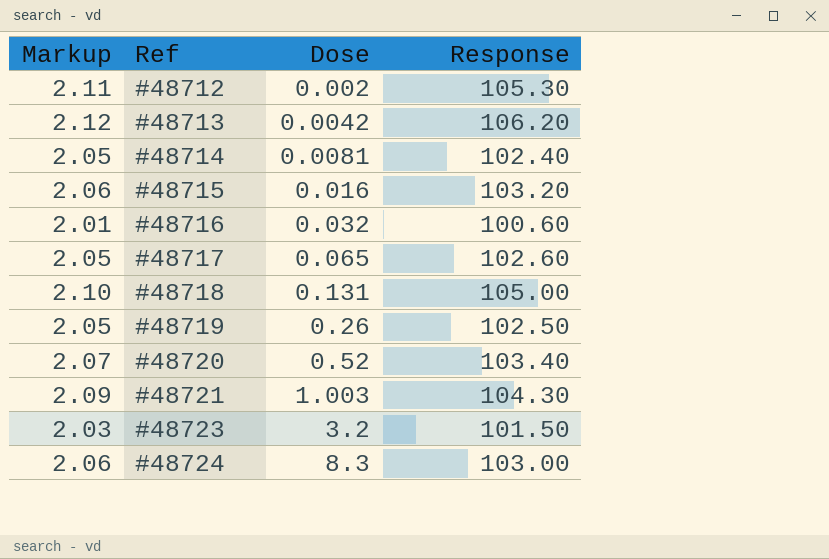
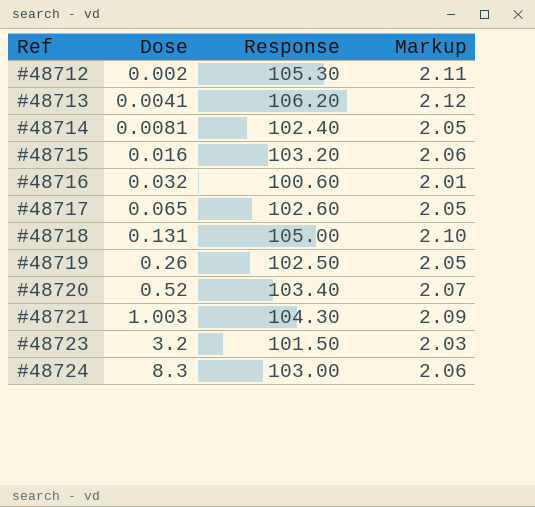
column Markup | position: 1 -> 4
#48713 | Dose: 0.0042 -> 0.0041

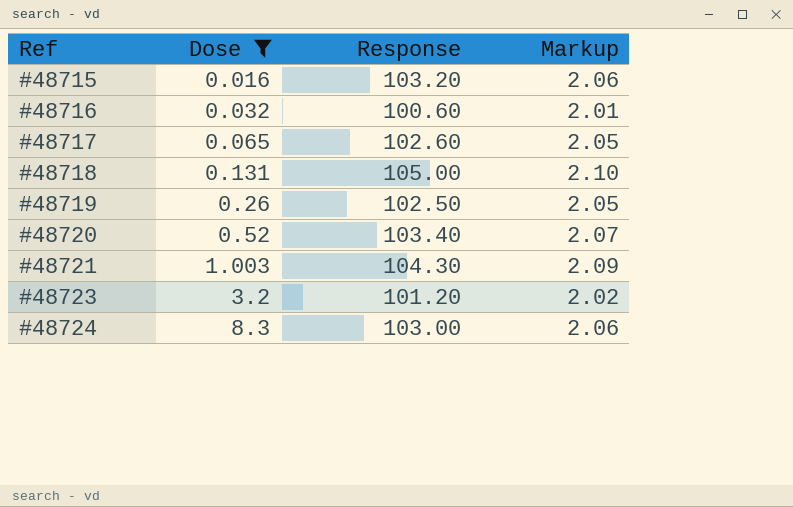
filter: none -> Dose >= 0.016
#48723 | Response: 101.50 -> 101.20
#48723 | Markup: 2.03 -> 2.02

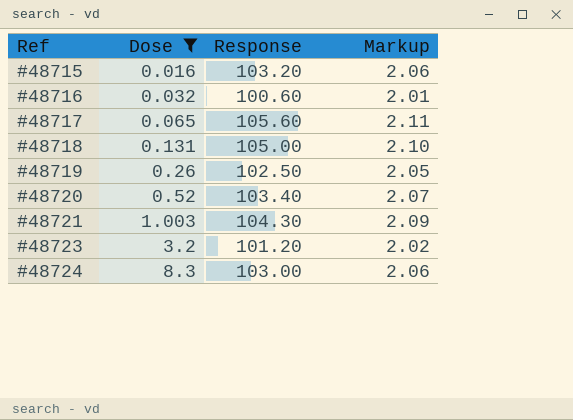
#48717 | Response: 102.60 -> 105.60
#48717 | Markup: 2.05 -> 2.11

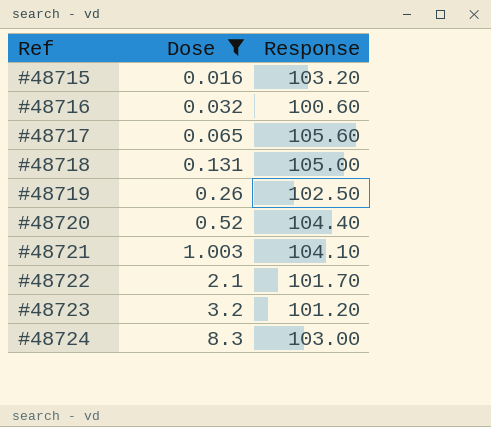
column Markup | formula: [Response] * 0.02 -> none
#48720 | Response: 103.40 -> 104.40
#48721 | Response: 104.30 -> 104.10
row #48722: none -> 2.1 | 101.70

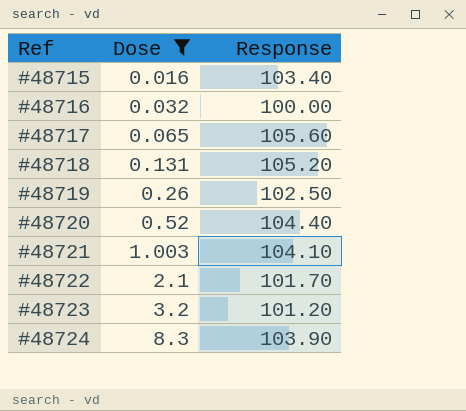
#48715 | Response: 103.20 -> 103.40
#48716 | Response: 100.60 -> 100.00
#48718 | Response: 105.00 -> 105.20
#48724 | Response: 103.00 -> 103.90

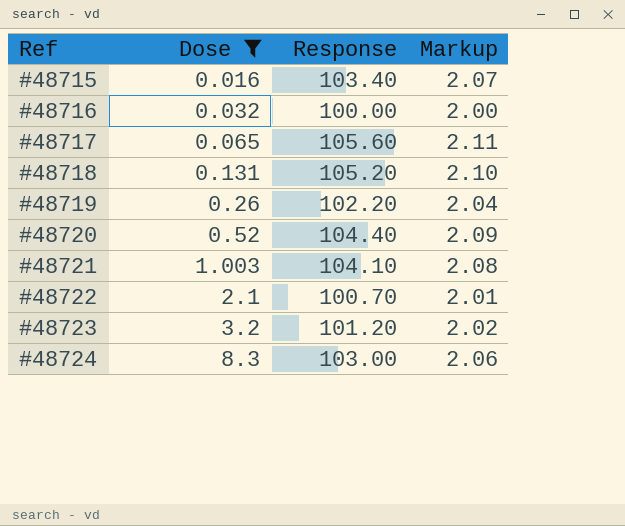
column Markup | formula: none -> [Response] * 0.02
#48719 | Response: 102.50 -> 102.20
#48722 | Response: 101.70 -> 100.70
#48724 | Response: 103.90 -> 103.00

